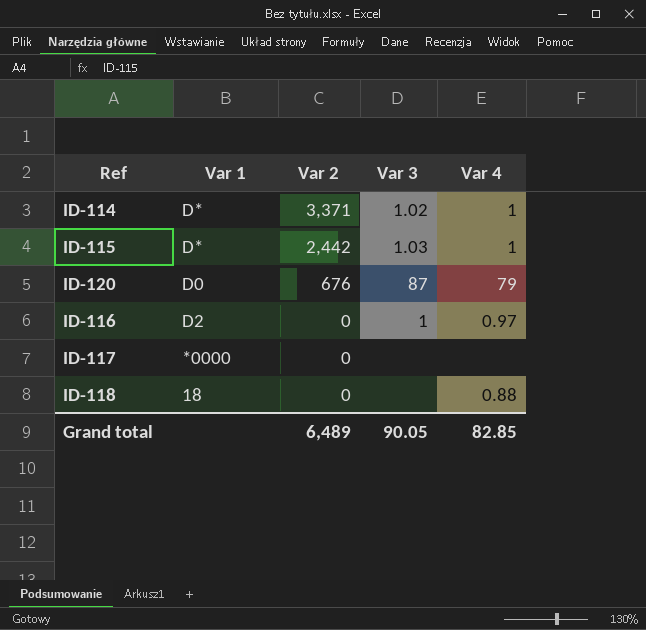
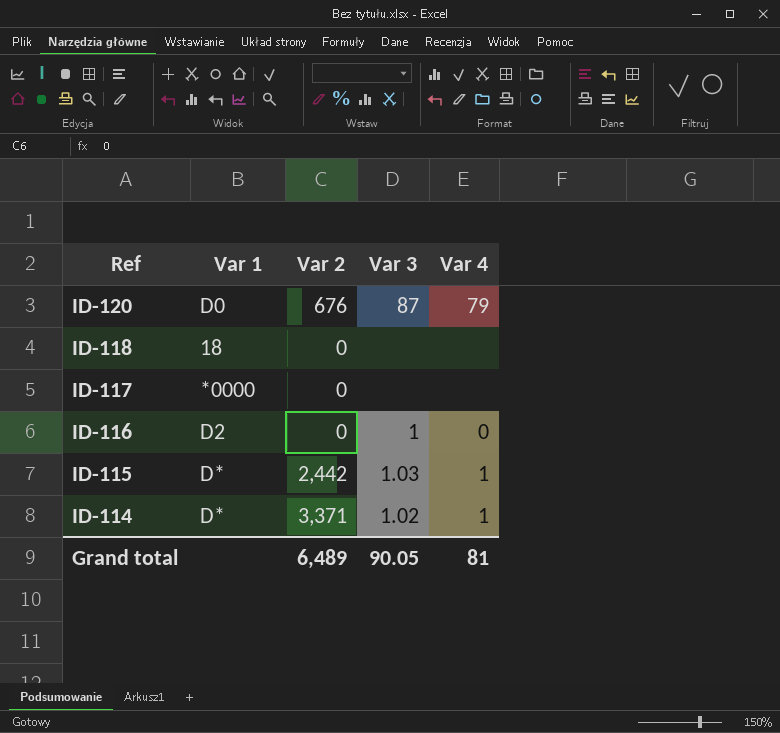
row order: Var 2 descending -> Ref descending
ID-118 | Var 4: 0.88 -> none
ID-116 | Var 4: 0.97 -> 0
Grand total | Var 4: 82.85 -> 81

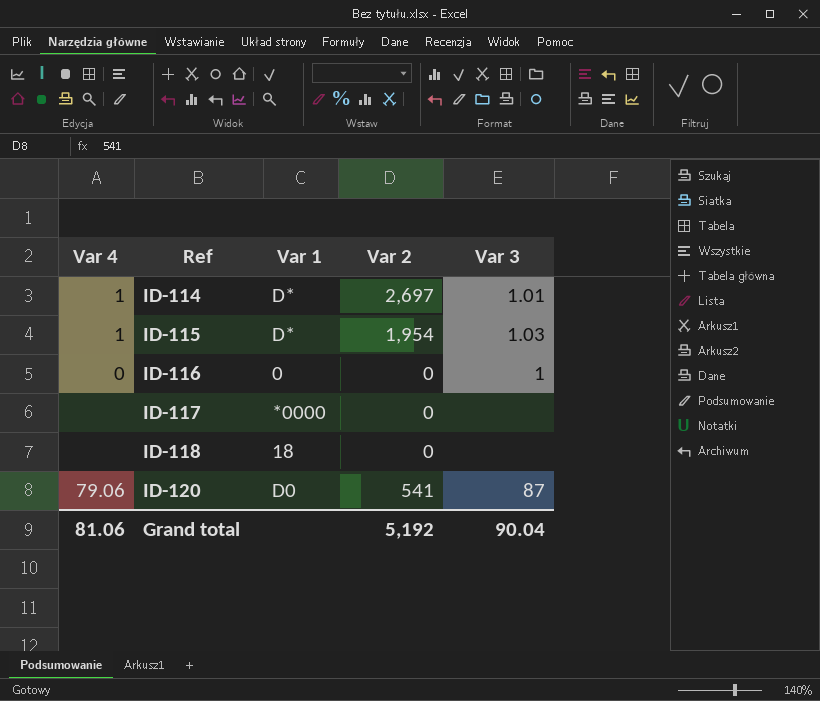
row order: Ref descending -> Ref ascending
column Var 4 | position: 5 -> 1
ID-114 | Var 2: 3,371 -> 2,697
ID-114 | Var 3: 1.02 -> 1.01
ID-115 | Var 2: 2,442 -> 1,954
ID-116 | Var 1: D2 -> 0
ID-120 | Var 4: 79 -> 79.06
ID-120 | Var 2: 676 -> 541
Grand total | Var 4: 81 -> 81.06
Grand total | Var 2: 6,489 -> 5,192
Grand total | Var 3: 90.05 -> 90.04

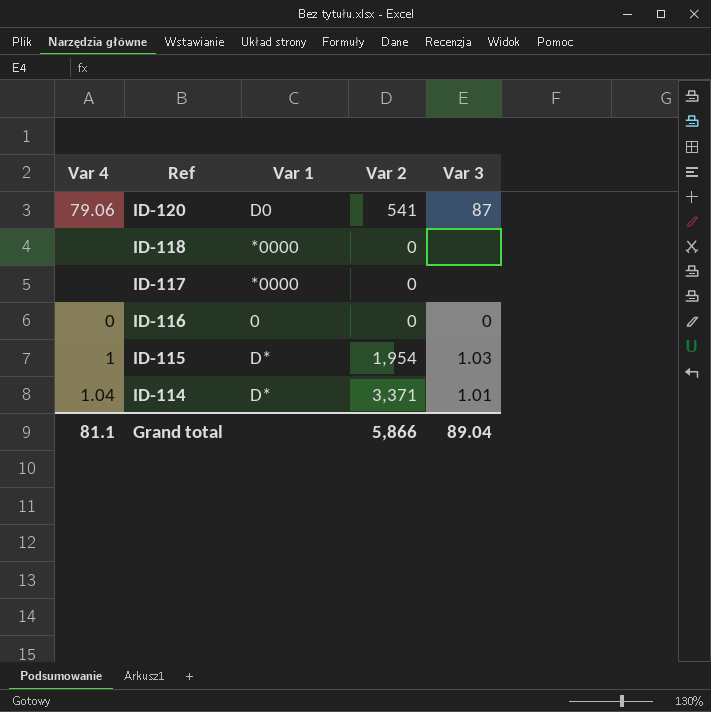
row order: Ref ascending -> Ref descending
ID-118 | Var 1: 18 -> *0000
ID-116 | Var 3: 1 -> 0
ID-114 | Var 4: 1 -> 1.04
ID-114 | Var 2: 2,697 -> 3,371
Grand total | Var 4: 81.06 -> 81.1
Grand total | Var 2: 5,192 -> 5,866
Grand total | Var 3: 90.04 -> 89.04

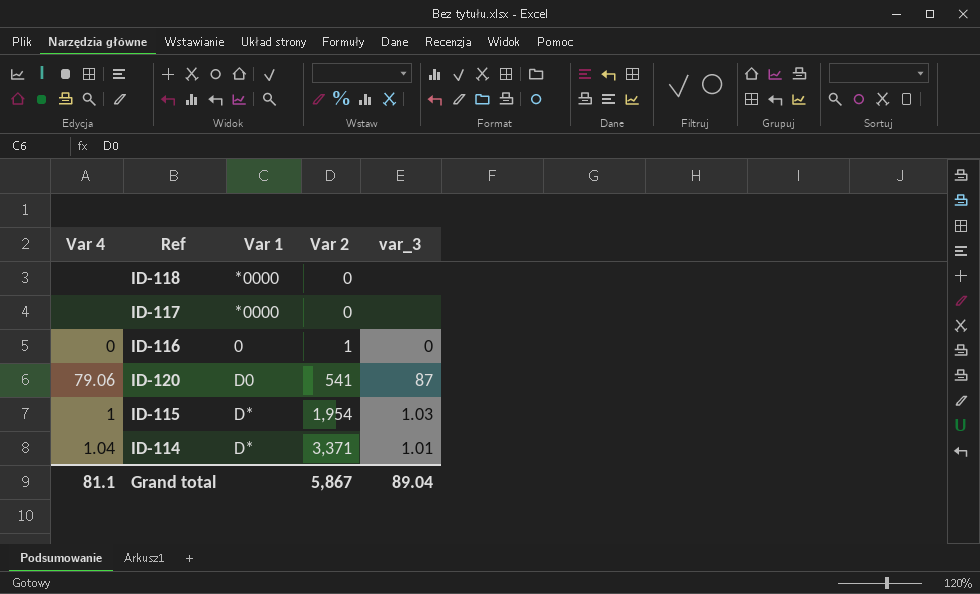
row order: Ref descending -> Var 2 ascending
column name: Var 3 -> var_3
ID-116 | Var 2: 0 -> 1
Grand total | Var 2: 5,866 -> 5,867

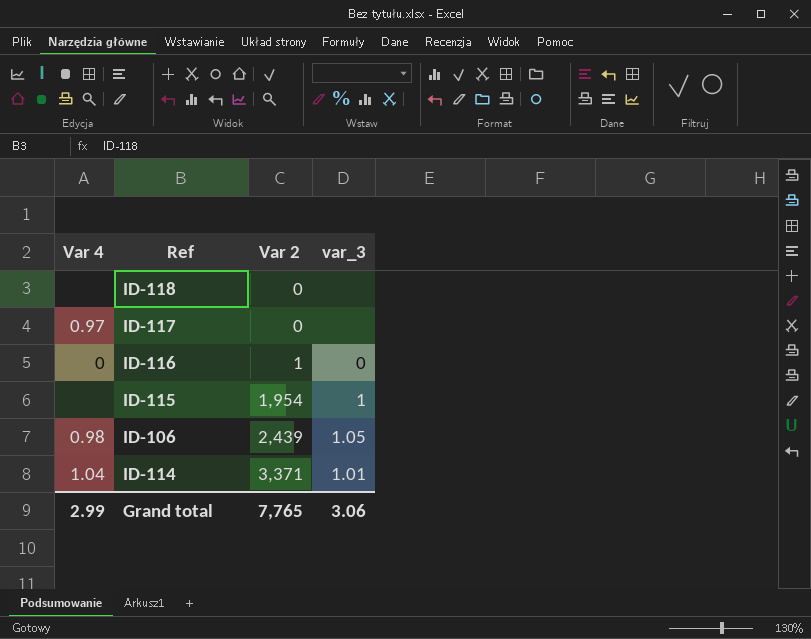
column Var 1 | position: 3 -> none
row ID-120: 79.06 | D0 | 541 | 87 -> none
ID-117 | Var 4: none -> 0.97
ID-115 | Var 4: 1 -> none
ID-115 | var_3: 1.03 -> 1
row ID-106: none -> 0.98 | 2,439 | 1.05
Grand total | Var 4: 81.1 -> 2.99
Grand total | Var 2: 5,867 -> 7,765
Grand total | var_3: 89.04 -> 3.06

